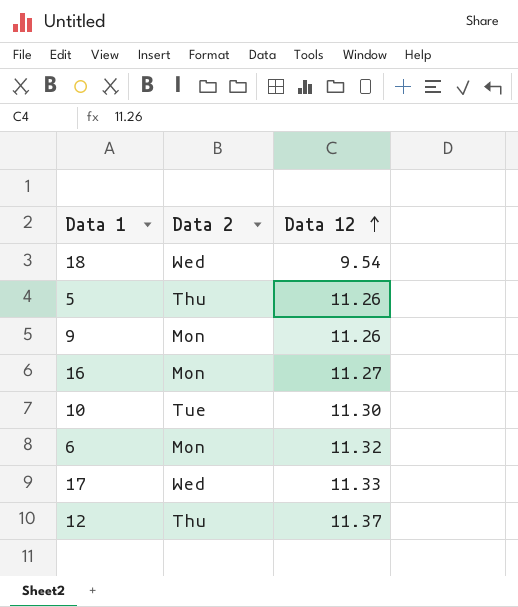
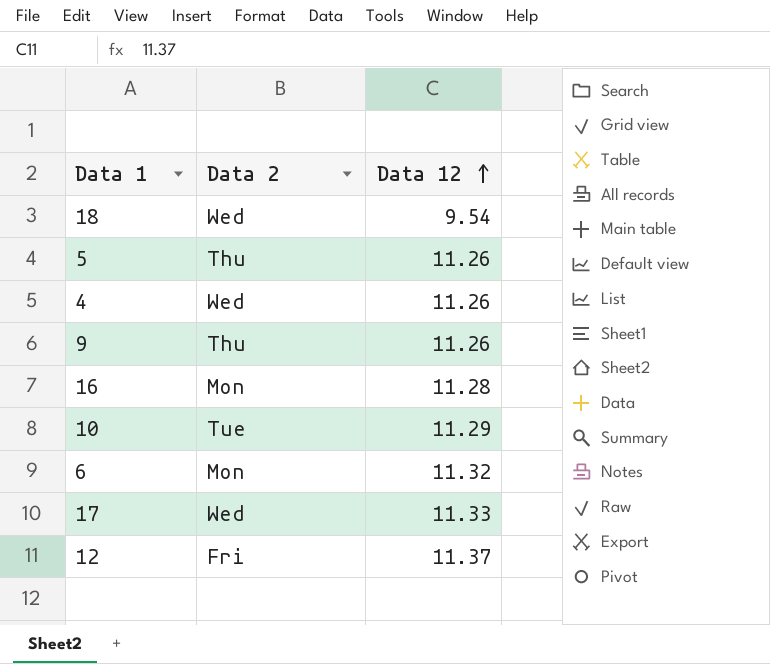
row 4: none -> Wed | 11.26
9 | Data 2: Mon -> Thu
16 | Data 12: 11.27 -> 11.28
10 | Data 12: 11.30 -> 11.29
12 | Data 2: Thu -> Fri

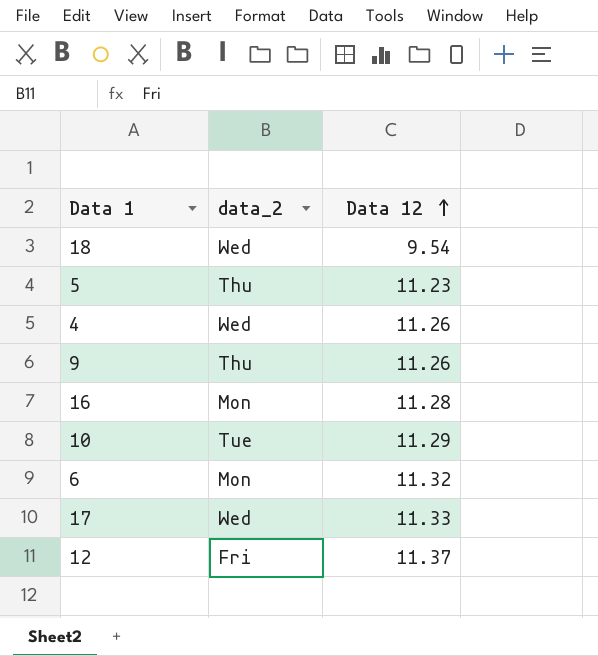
column name: Data 2 -> data_2
5 | Data 12: 11.26 -> 11.23

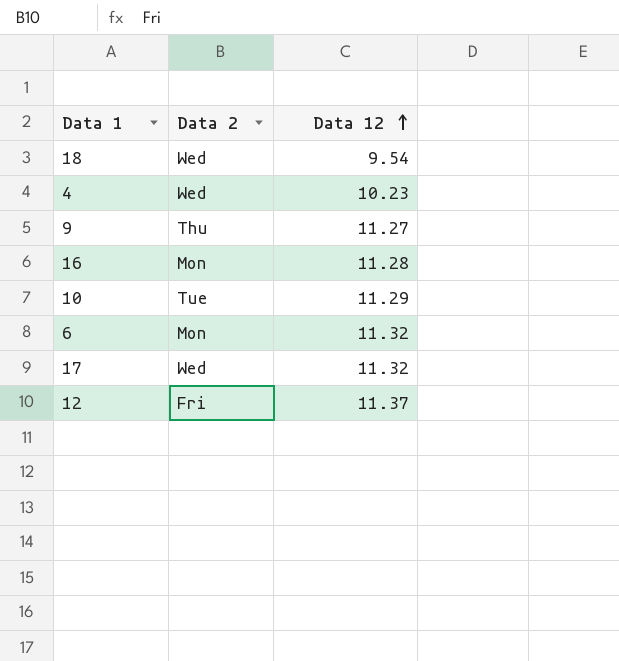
column name: data_2 -> Data 2
row 5: Thu | 11.23 -> none
4 | Data 12: 11.26 -> 10.23
9 | Data 12: 11.26 -> 11.27
17 | Data 12: 11.33 -> 11.32

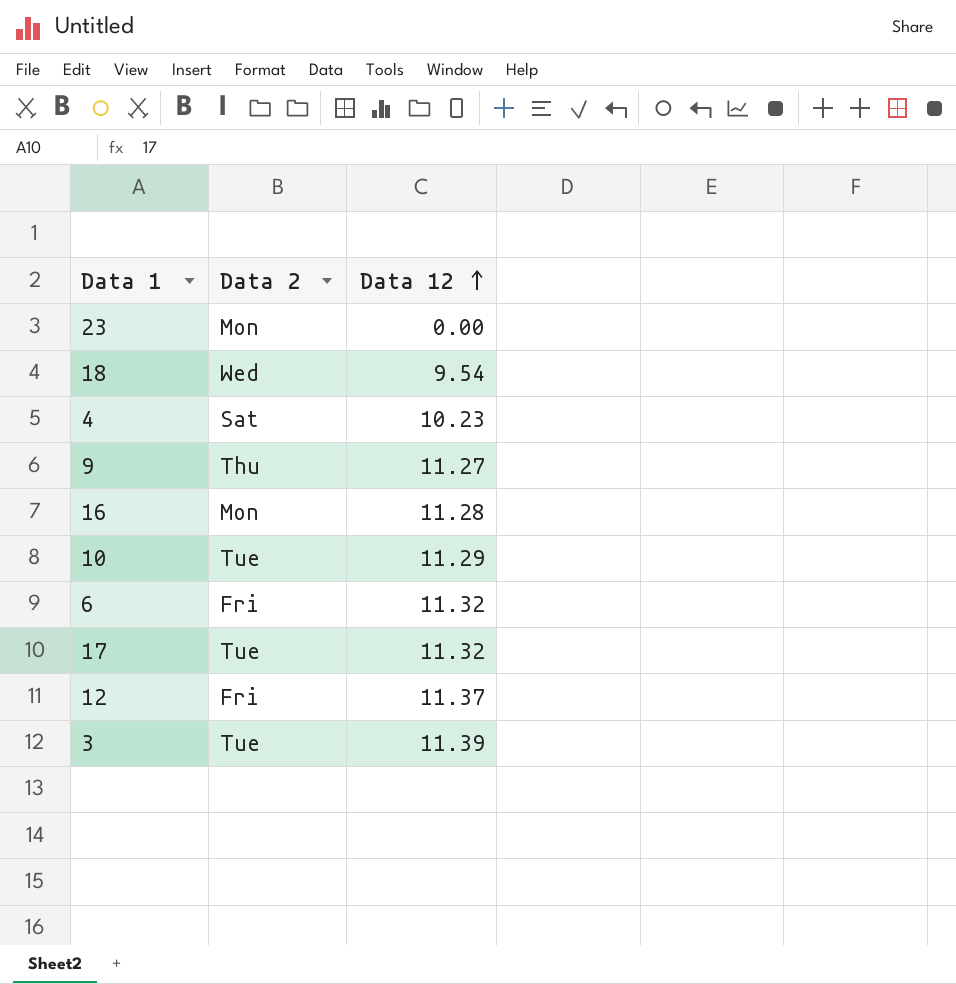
row 23: none -> Mon | 0.00
4 | Data 2: Wed -> Sat
6 | Data 2: Mon -> Fri
17 | Data 2: Wed -> Tue
row 3: none -> Tue | 11.39

